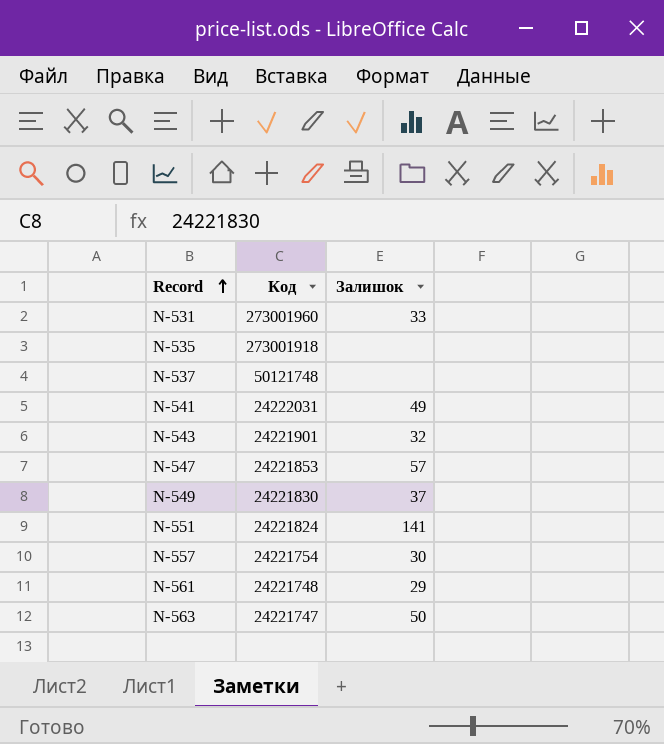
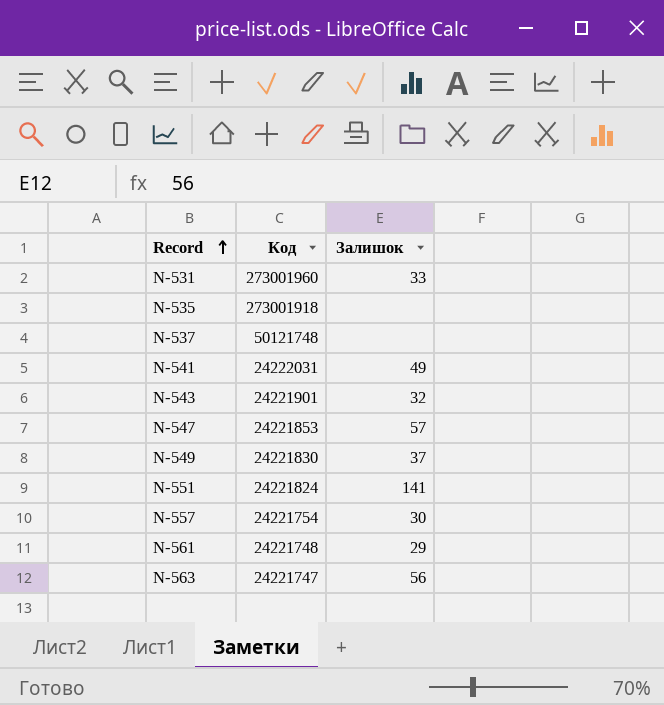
N-563 | Залишок: 50 -> 56

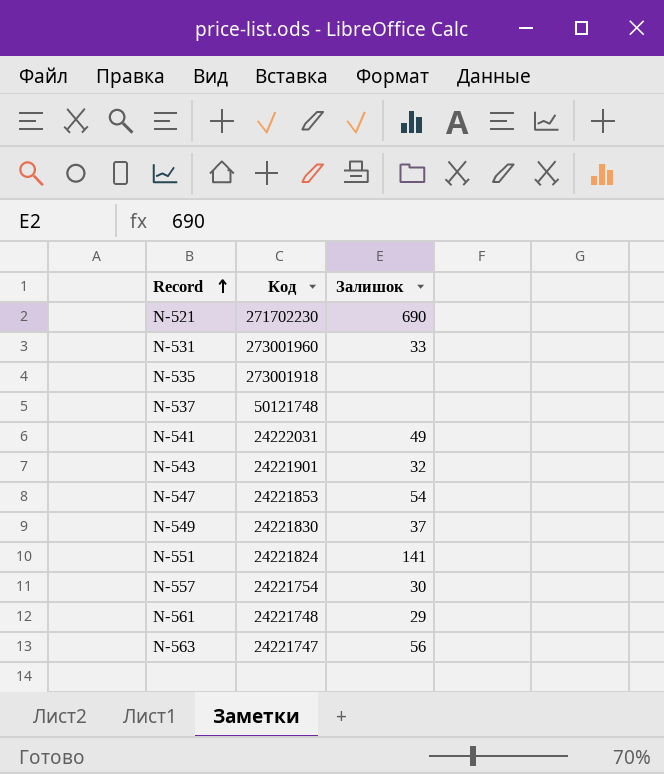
row N-521: none -> 271702230 | 690
N-547 | Залишок: 57 -> 54

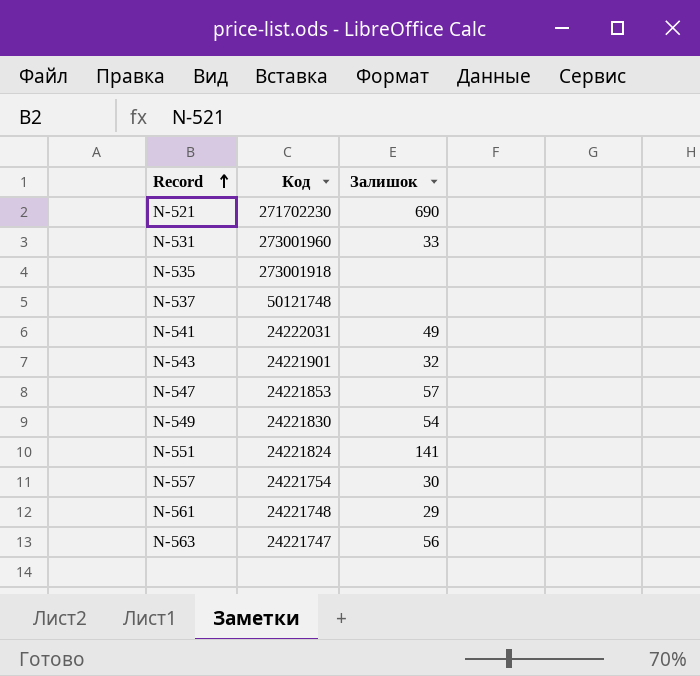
N-547 | Залишок: 54 -> 57
N-549 | Залишок: 37 -> 54

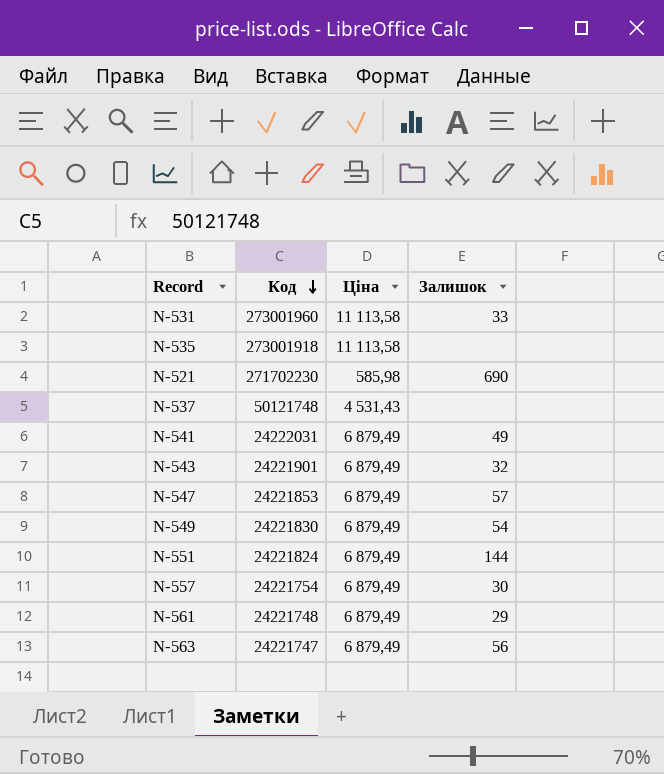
row order: Record ascending -> Код descending
column Ціна | position: none -> 3
N-551 | Залишок: 141 -> 144

